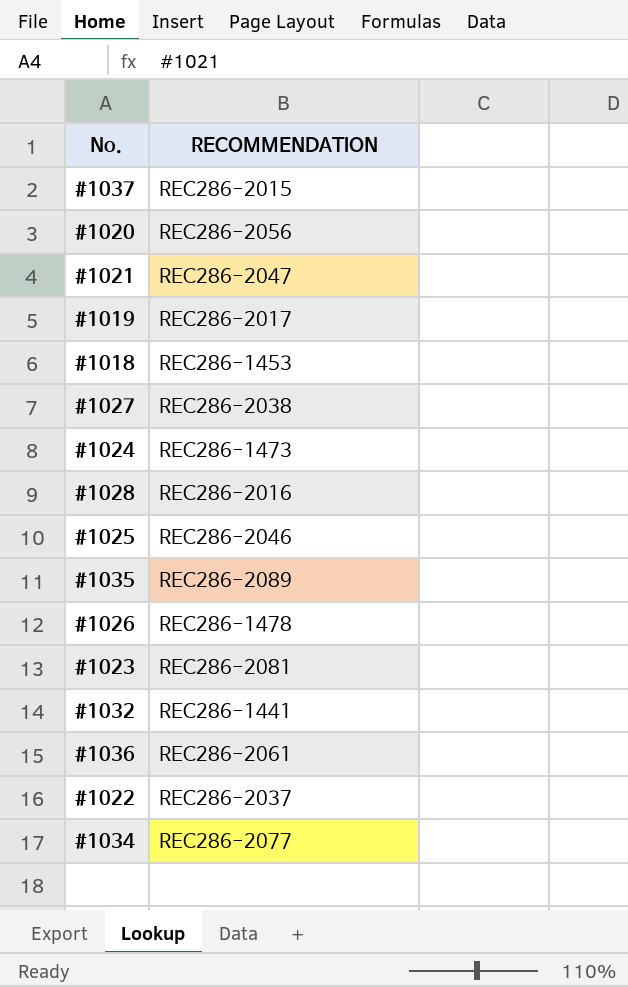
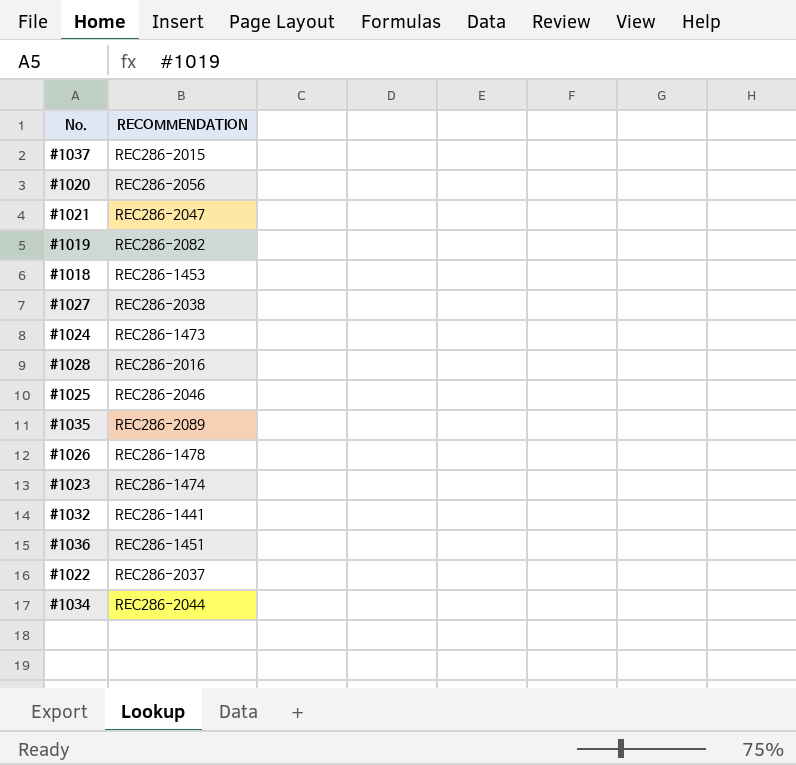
#1019 | RECOMMENDATION: REC286-2017 -> REC286-2082
#1023 | RECOMMENDATION: REC286-2081 -> REC286-1474
#1036 | RECOMMENDATION: REC286-2061 -> REC286-1451
#1034 | RECOMMENDATION: REC286-2077 -> REC286-2044

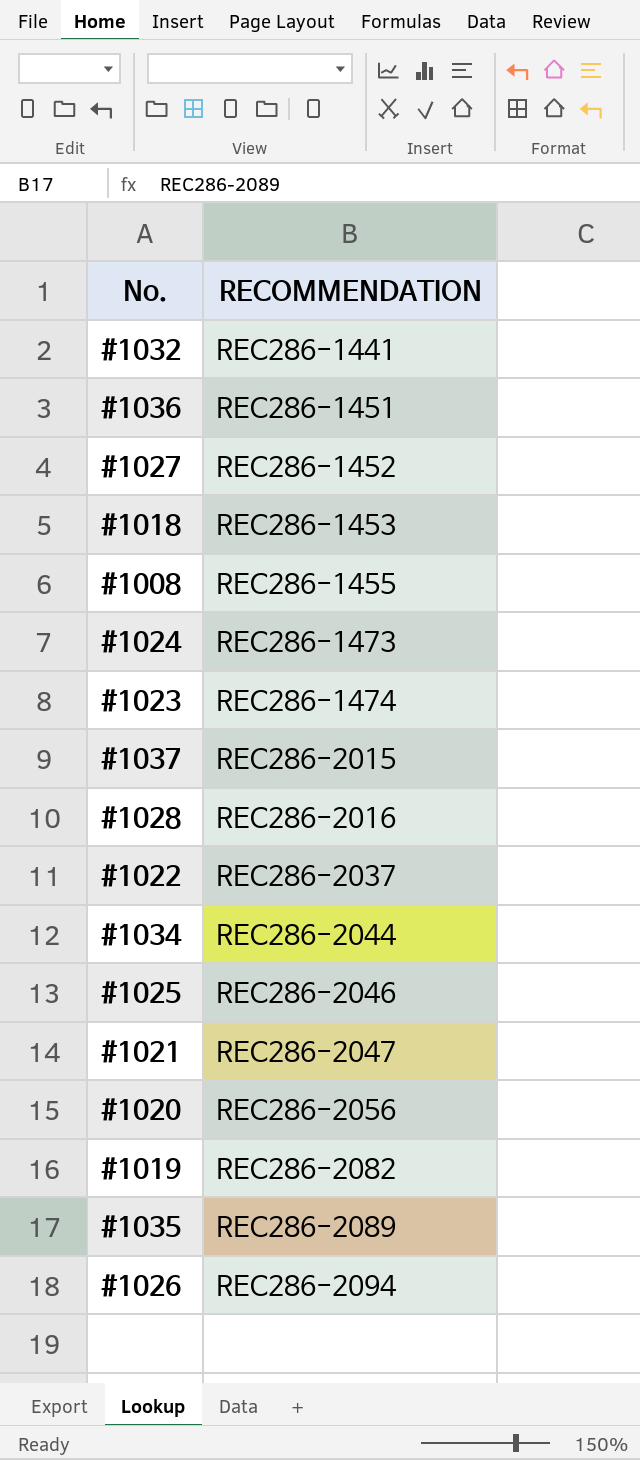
row order: none -> RECOMMENDATION ascending
#1027 | RECOMMENDATION: REC286-2038 -> REC286-1452
row #1008: none -> REC286-1455
#1026 | RECOMMENDATION: REC286-1478 -> REC286-2094

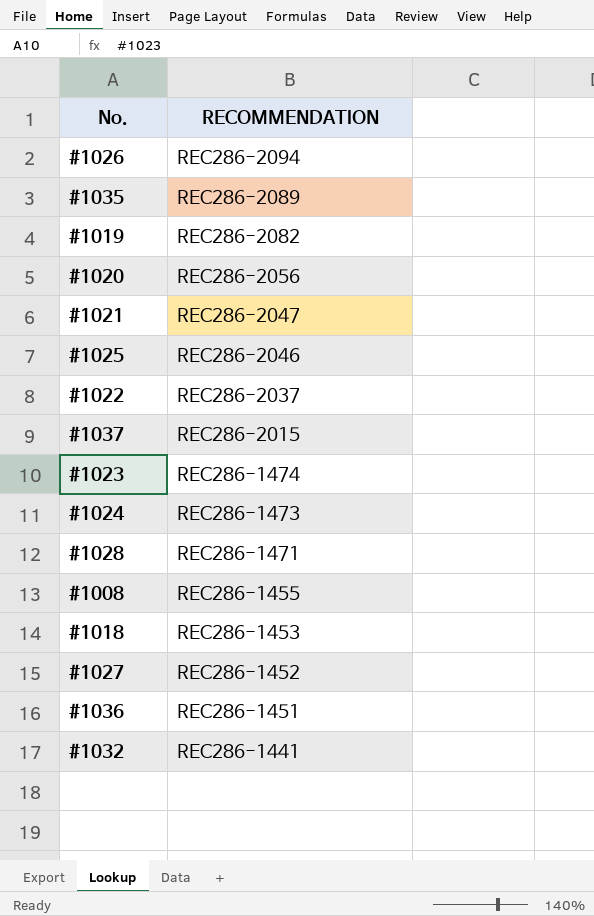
row order: RECOMMENDATION ascending -> RECOMMENDATION descending
row #1034: REC286-2044 -> none
#1028 | RECOMMENDATION: REC286-2016 -> REC286-1471

